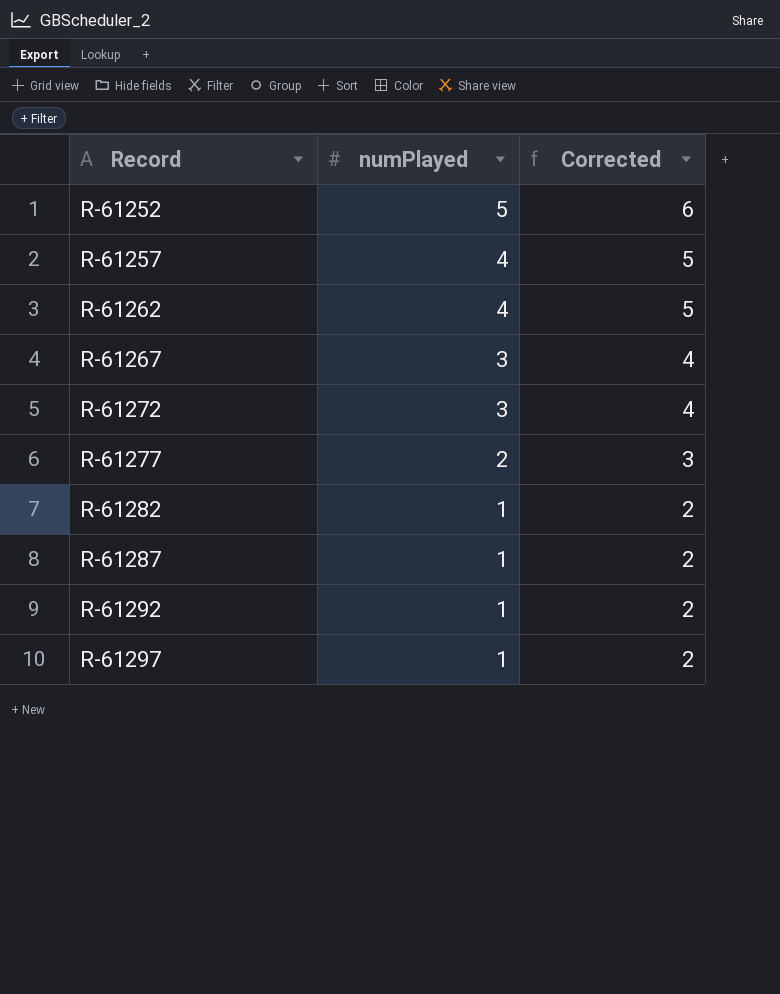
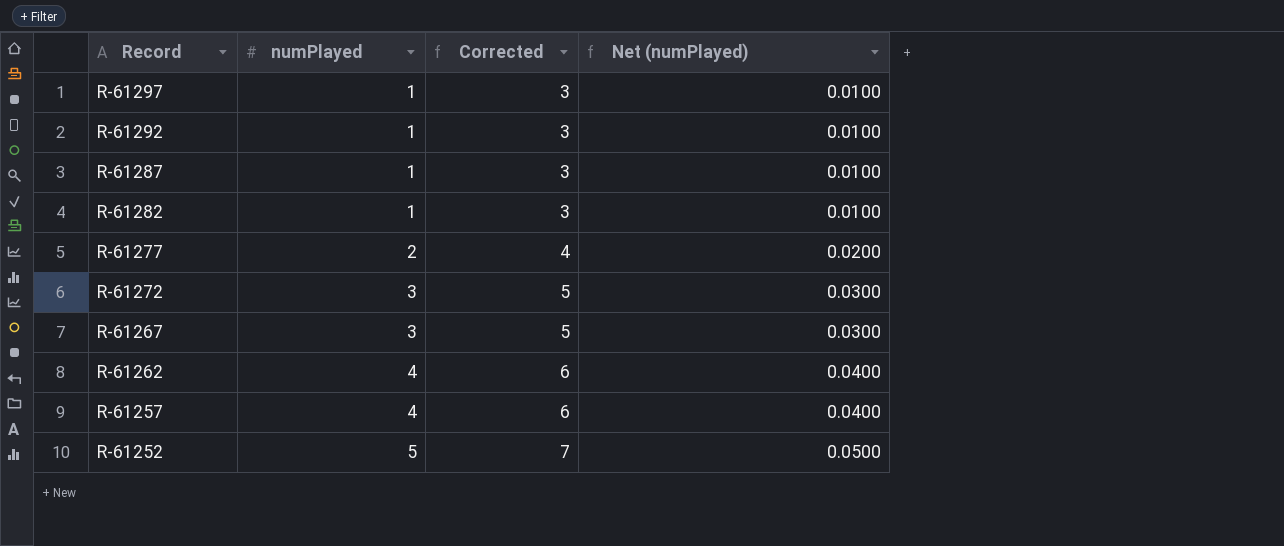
row order: Record ascending -> Record descending
column Corrected | formula: [numPlayed] + 1 -> [numPlayed] + 2
column Net (numPlayed) | formula: none -> [numPlayed] * 0.01

